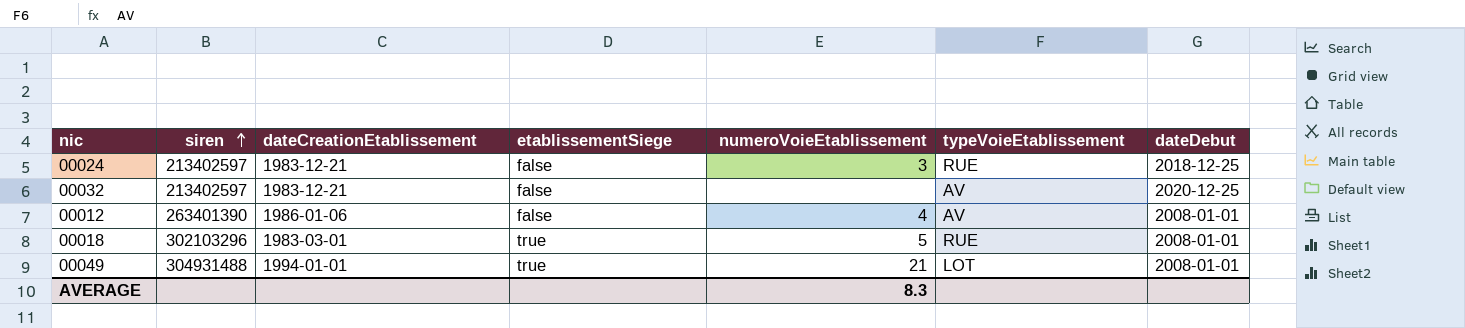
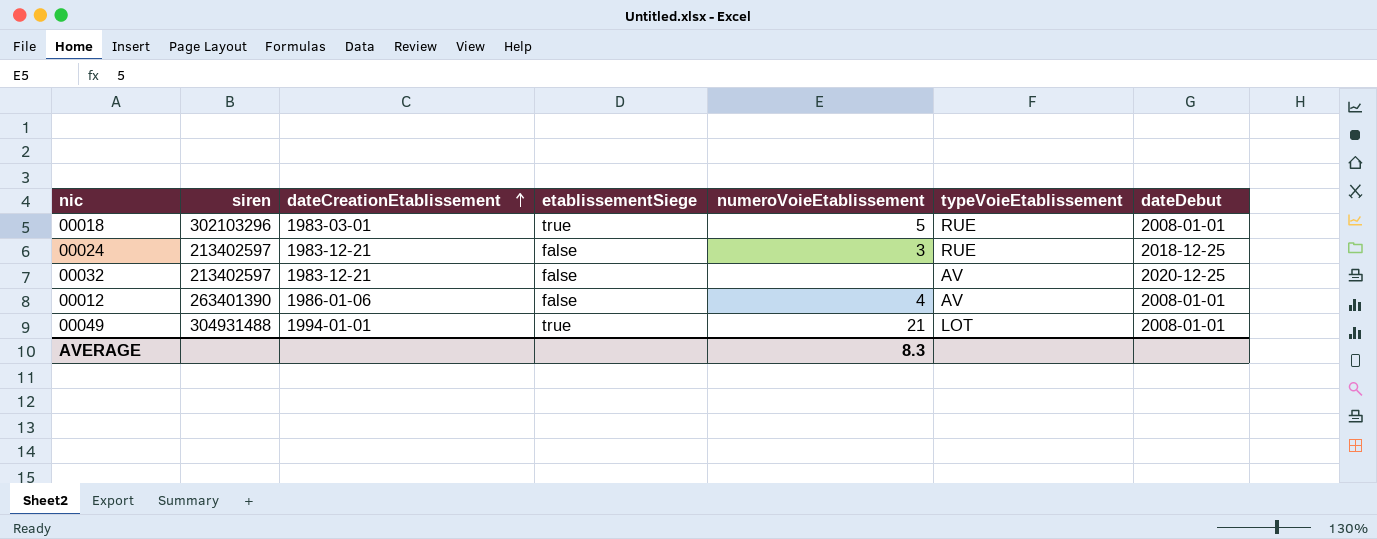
row order: siren ascending -> dateCreationEtablissement ascending

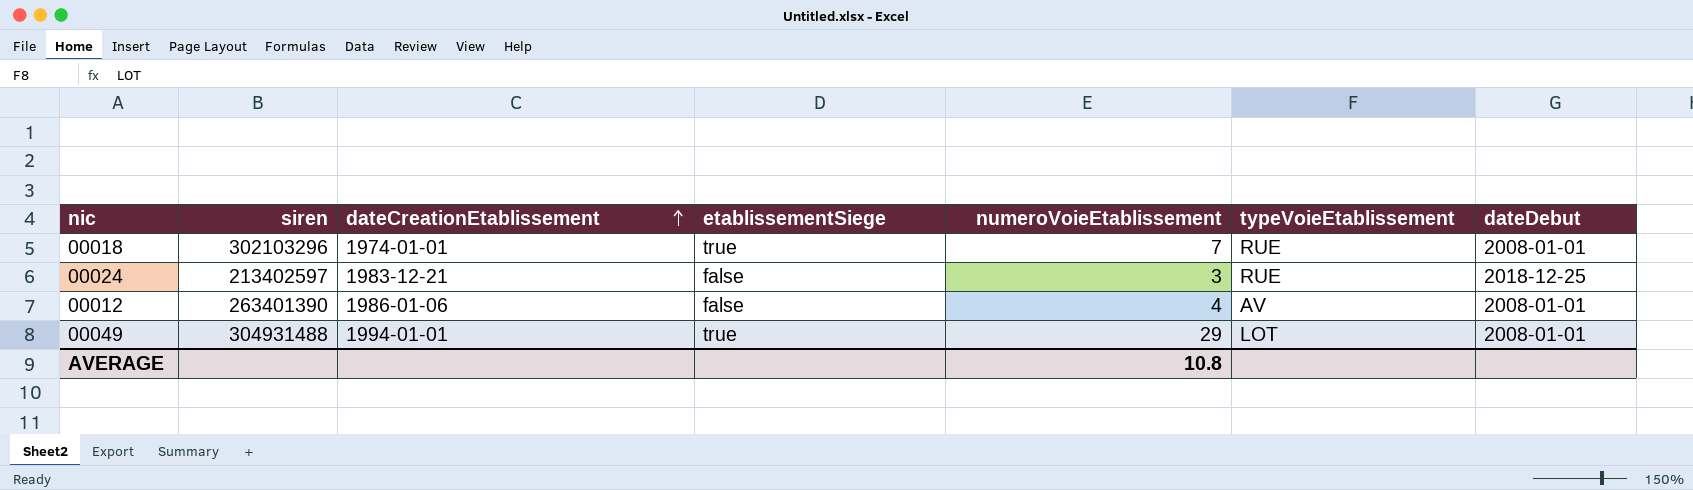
row 00032: 213402597 | 1983-12-21 | false | none | AV | 2020-12-25 -> none
00018 | dateCreationEtablissement: 1983-03-01 -> 1974-01-01
00018 | numeroVoieEtablissement: 5 -> 7
00049 | numeroVoieEtablissement: 21 -> 29
AVERAGE | numeroVoieEtablissement: 8.3 -> 10.8

